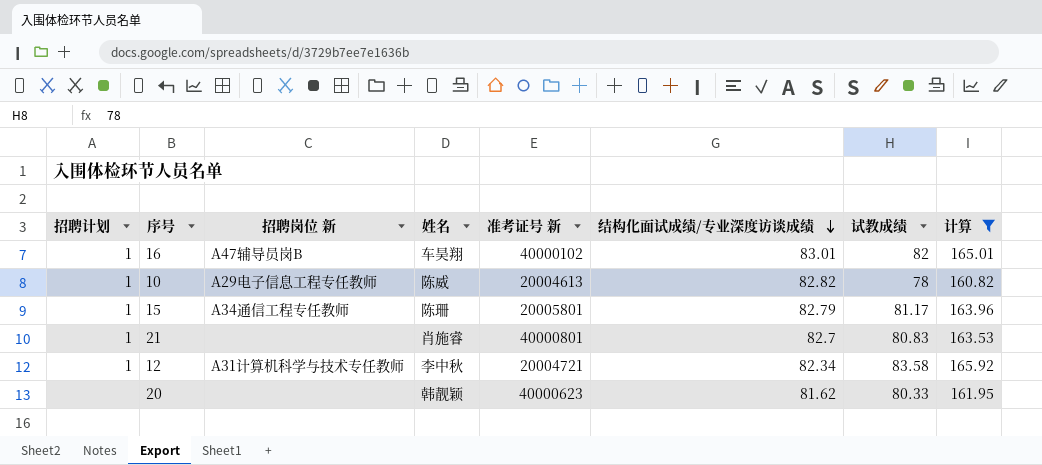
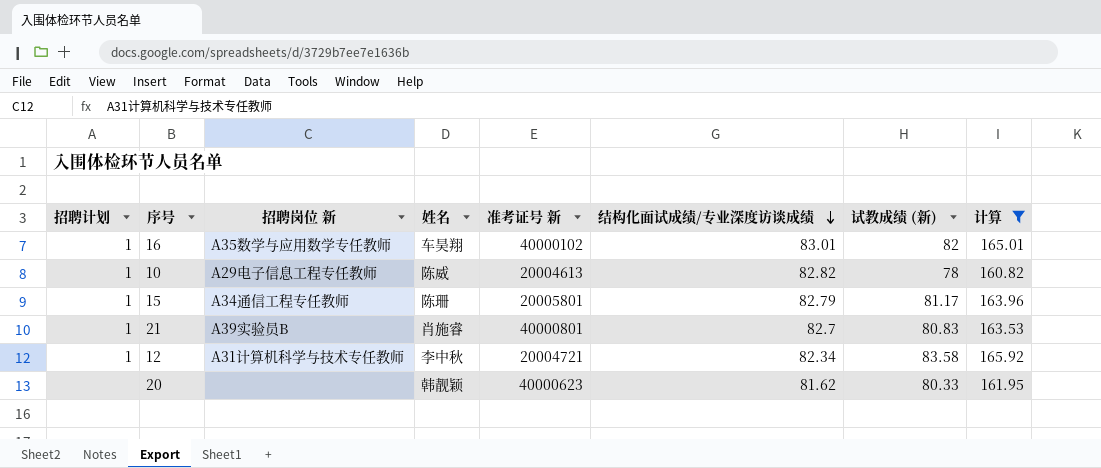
column name: 试教成绩 -> 试教成绩 (新)
16 | 招聘岗位 新: A47辅导员岗B -> A35数学与应用数学专任教师
21 | 招聘岗位 新: none -> A39实验员B

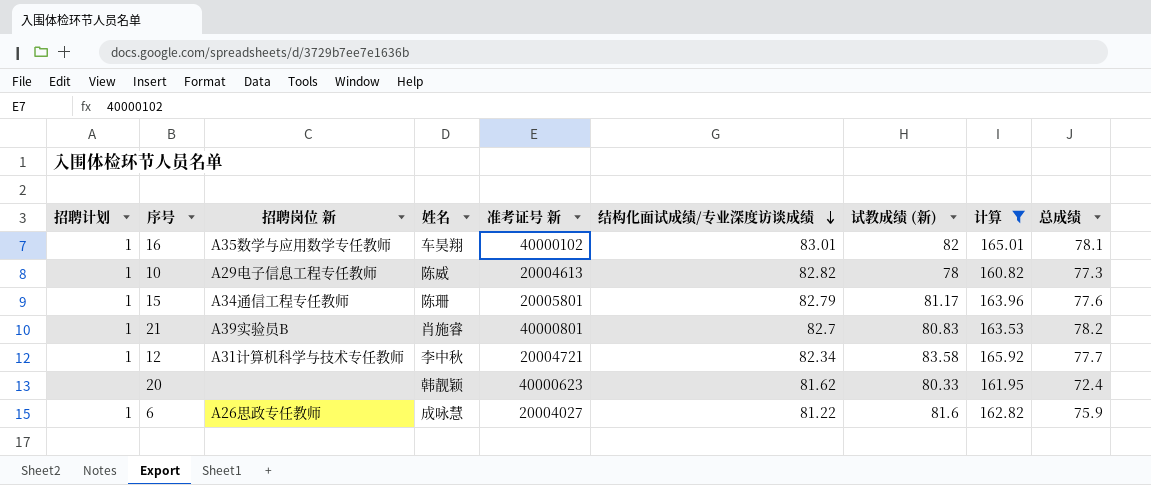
column 总成绩 | position: none -> 9
row 6: none -> 1 | A26思政专任教师 | 成咏慧 | 20004027 | 81.22 | 81.6 | 162.82 | 75.9

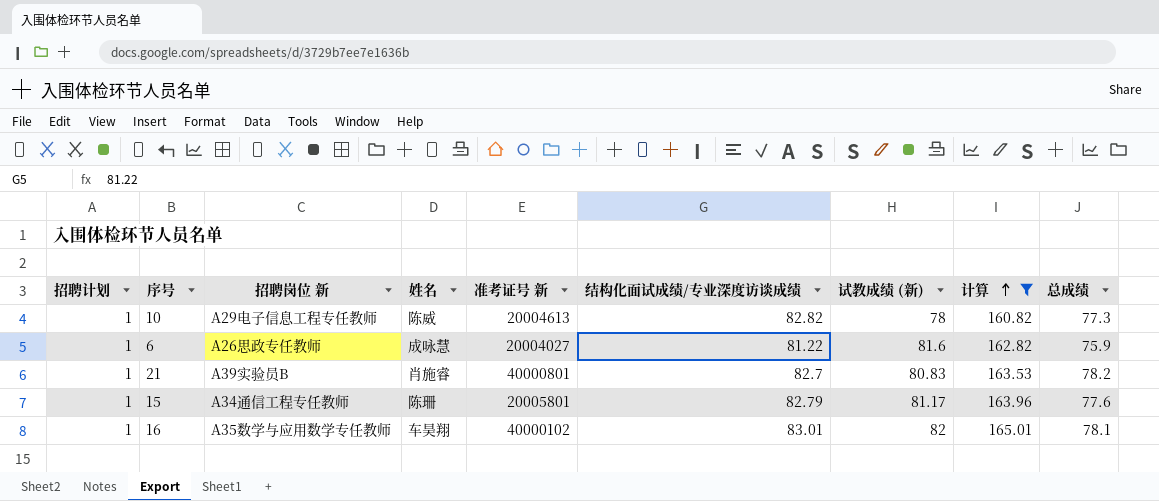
row order: 结构化面试成绩/专业深度访谈成绩 descending -> 计算 ascending
row 12: 1 | A31计算机科学与技术专任教师 | 李中秋 | 20004721 | 82.34 | 83.58 | 165.92 | 77.7 -> none
row 20: none | none | 韩靓颖 | 40000623 | 81.62 | 80.33 | 161.95 | 72.4 -> none

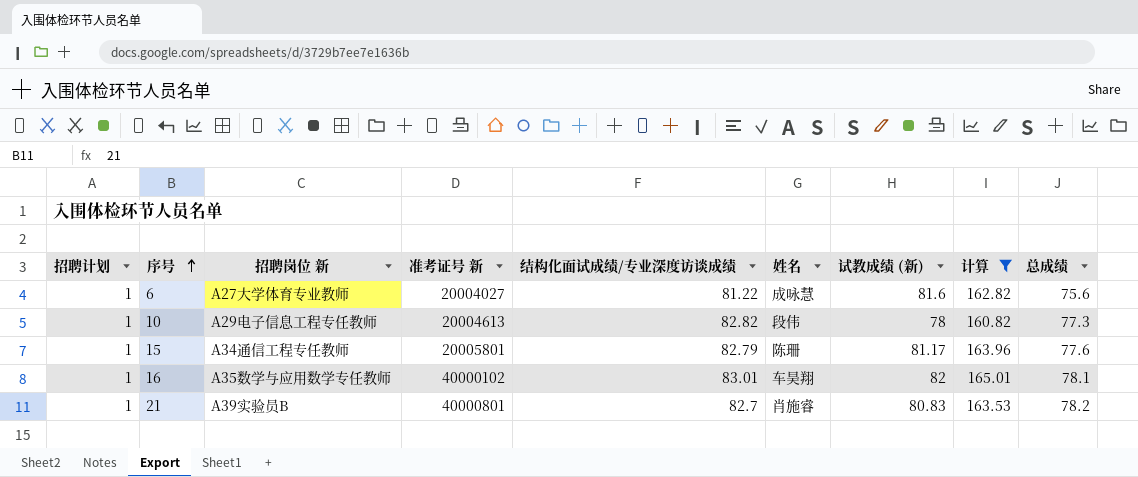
row order: 计算 ascending -> 序号 ascending
column 姓名 | position: 4 -> 6
6 | 招聘岗位 新: A26思政专任教师 -> A27大学体育专业教师
6 | 总成绩: 75.9 -> 75.6
10 | 姓名: 陈威 -> 段伟

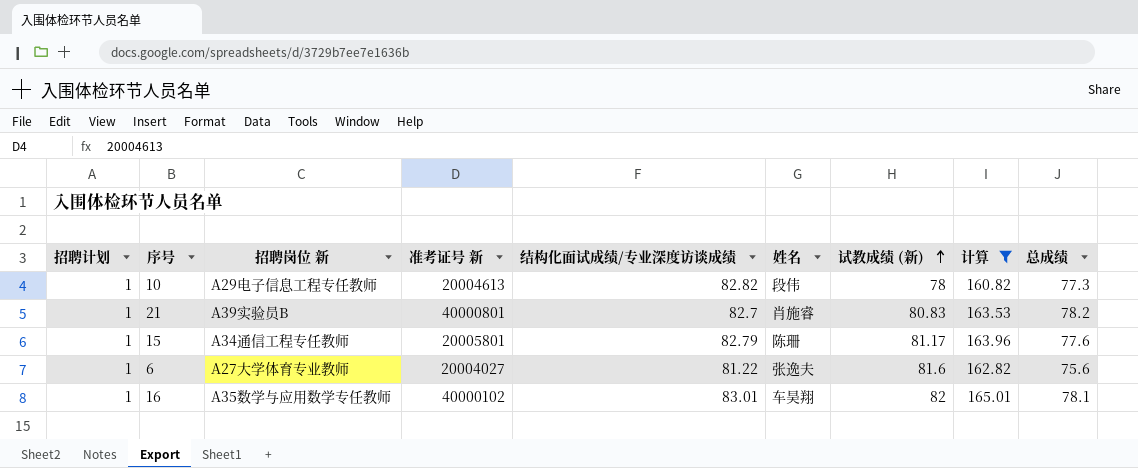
row order: 序号 ascending -> 试教成绩 (新) ascending
6 | 姓名: 成咏慧 -> 张逸夫

